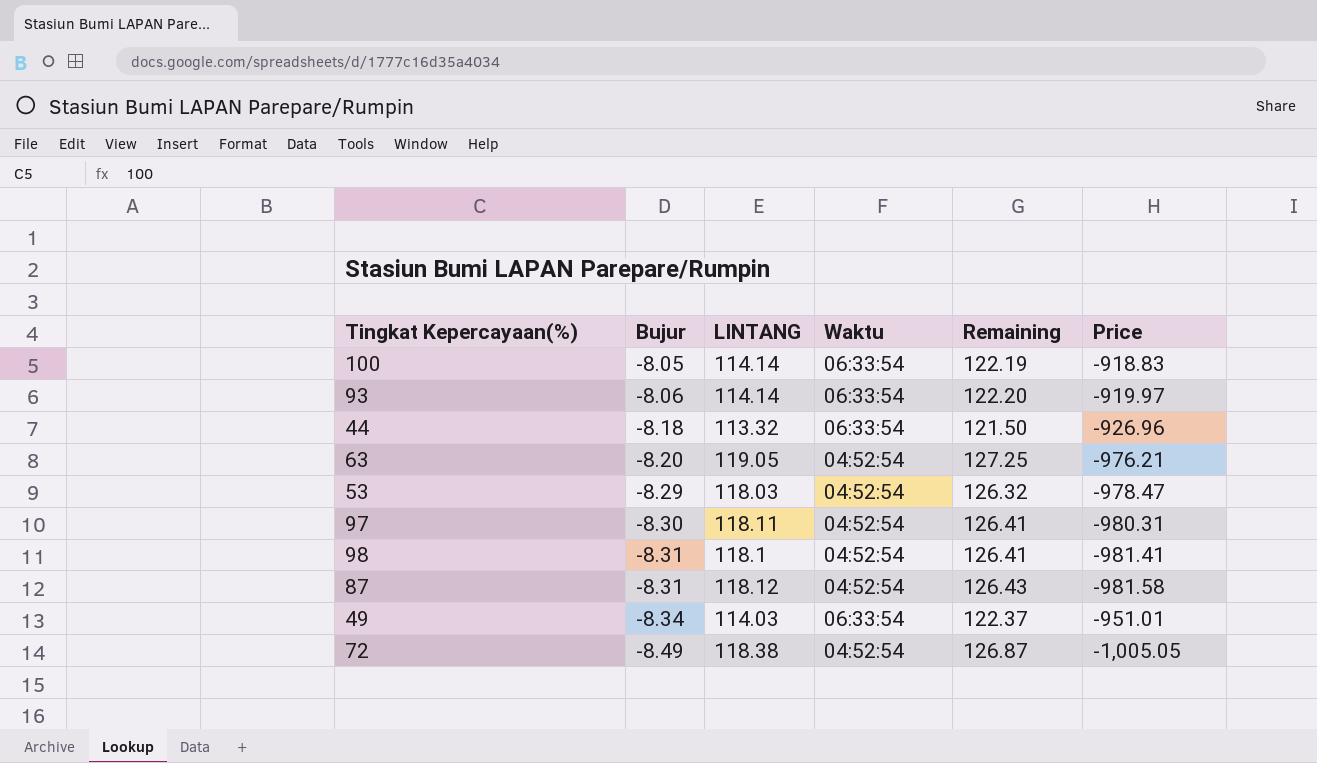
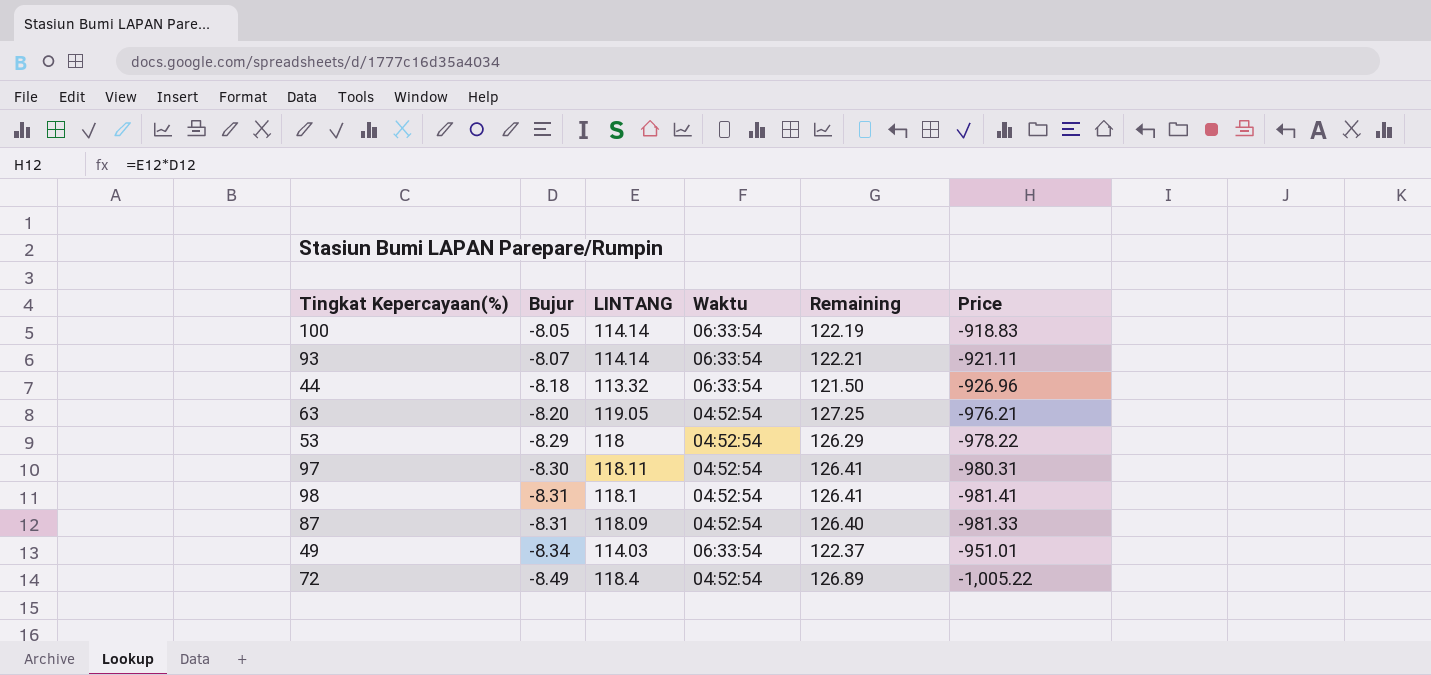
93 | Bujur: -8.06 -> -8.07
93 | Remaining: 122.20 -> 122.21
93 | Price: -919.97 -> -921.11
53 | LINTANG: 118.03 -> 118
53 | Remaining: 126.32 -> 126.29
53 | Price: -978.47 -> -978.22
87 | LINTANG: 118.12 -> 118.09
87 | Remaining: 126.43 -> 126.40
87 | Price: -981.58 -> -981.33
72 | LINTANG: 118.38 -> 118.4
72 | Remaining: 126.87 -> 126.89
72 | Price: -1,005.05 -> -1,005.22

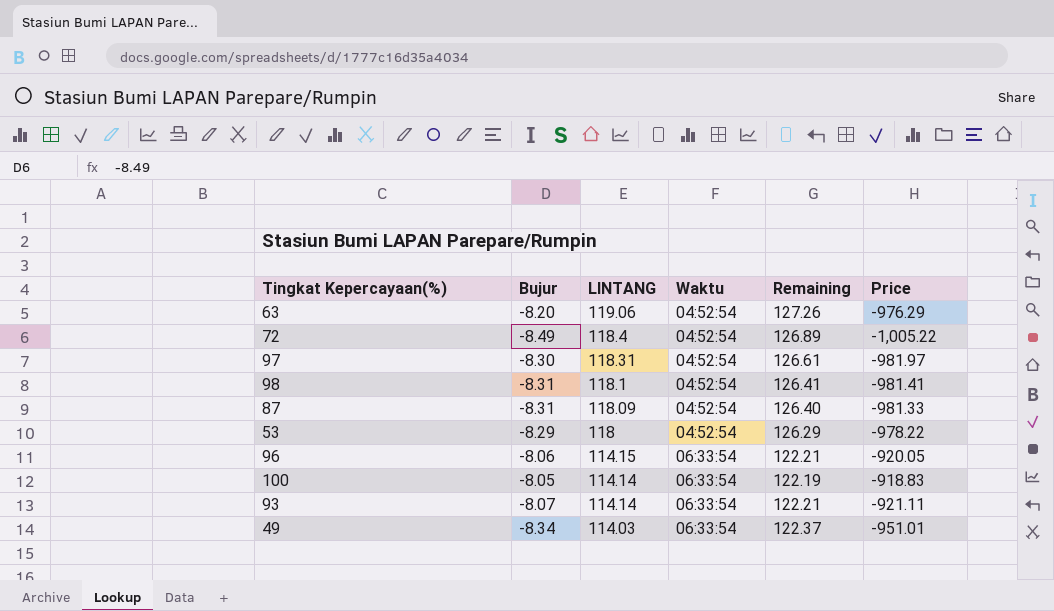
row order: Bujur descending -> LINTANG descending
row 44: -8.18 | 113.32 | 06:33:54 | 121.50 | -926.96 -> none
63 | LINTANG: 119.05 -> 119.06
63 | Remaining: 127.25 -> 127.26
63 | Price: -976.21 -> -976.29
97 | LINTANG: 118.11 -> 118.31
97 | Remaining: 126.41 -> 126.61
97 | Price: -980.31 -> -981.97
row 96: none -> -8.06 | 114.15 | 06:33:54 | 122.21 | -920.05

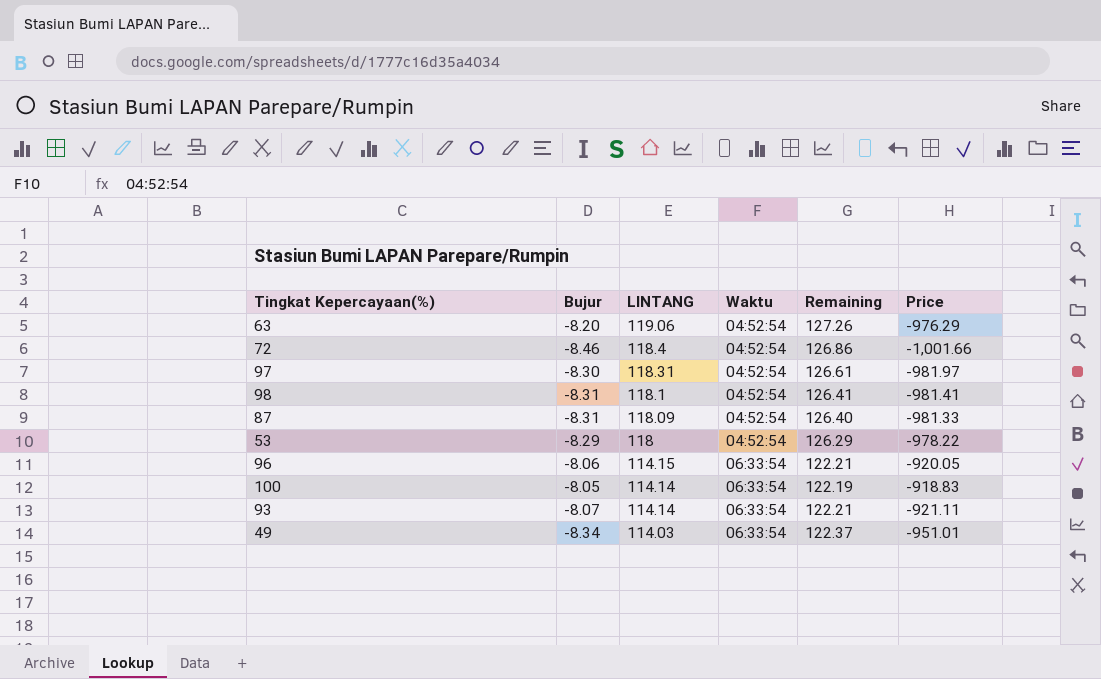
72 | Bujur: -8.49 -> -8.46
72 | Remaining: 126.89 -> 126.86
72 | Price: -1,005.22 -> -1,001.66

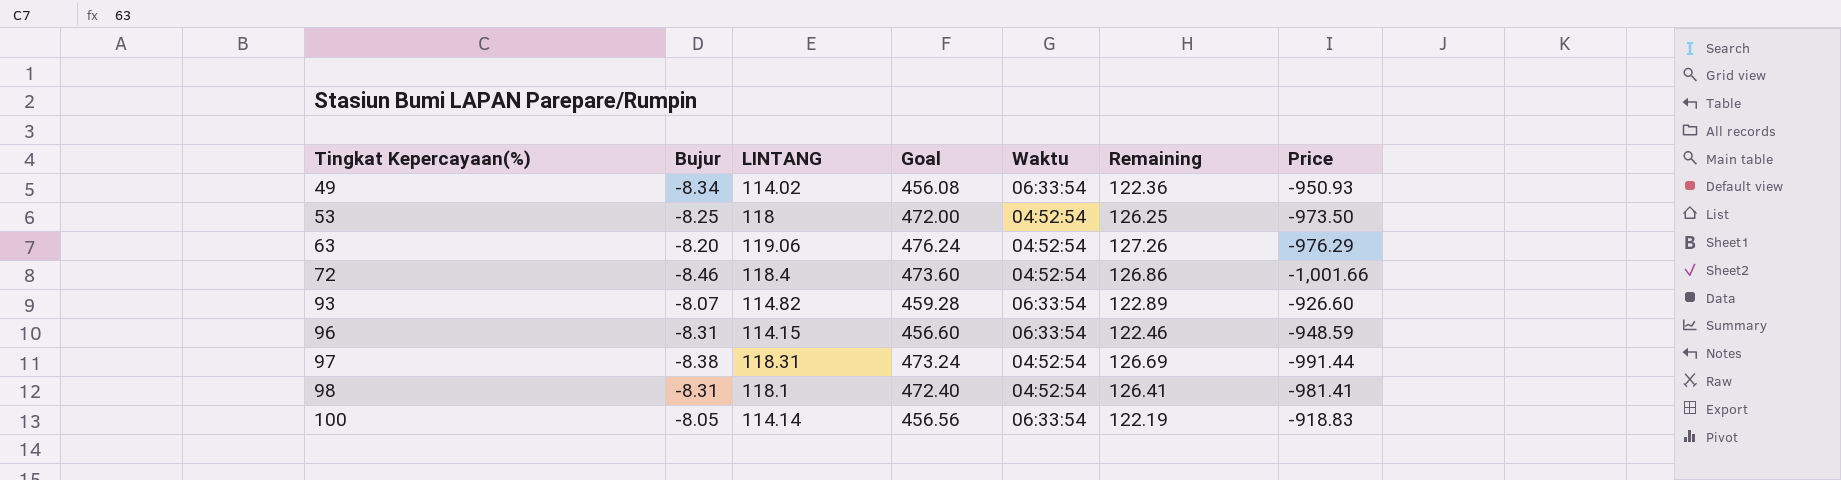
row order: LINTANG descending -> Tingkat Kepercayaan(%) ascending
column Goal | formula: none -> [LINTANG] * 4
row 87: -8.31 | 118.09 | 04:52:54 | 126.40 | -981.33 -> none
49 | LINTANG: 114.03 -> 114.02
49 | Remaining: 122.37 -> 122.36
49 | Price: -951.01 -> -950.93
53 | Bujur: -8.29 -> -8.25
53 | Remaining: 126.29 -> 126.25
53 | Price: -978.22 -> -973.50
93 | LINTANG: 114.14 -> 114.82
93 | Remaining: 122.21 -> 122.89
93 | Price: -921.11 -> -926.60
96 | Bujur: -8.06 -> -8.31
96 | Remaining: 122.21 -> 122.46
96 | Price: -920.05 -> -948.59
97 | Bujur: -8.30 -> -8.38
97 | Remaining: 126.61 -> 126.69
97 | Price: -981.97 -> -991.44

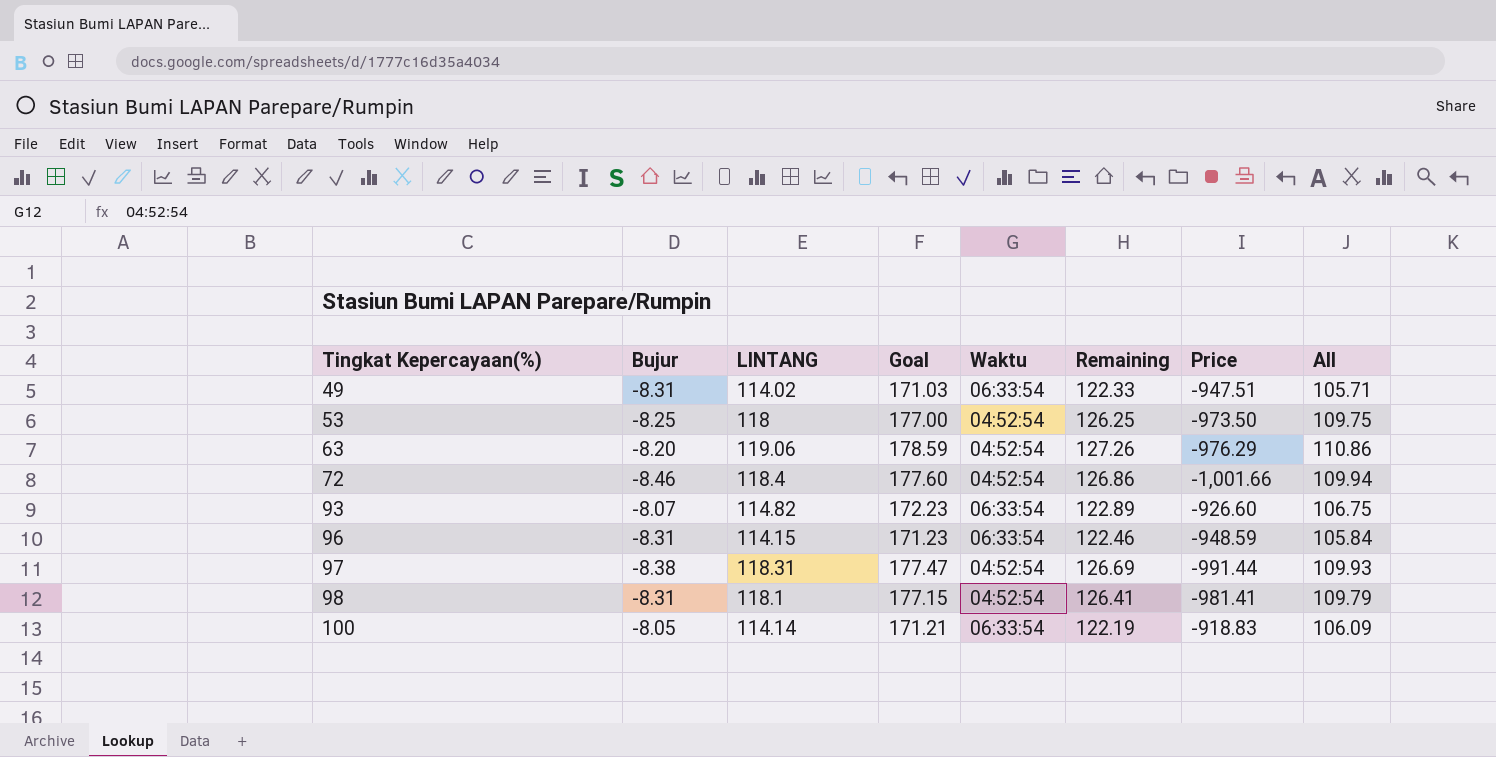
column Goal | formula: [LINTANG] * 4 -> [LINTANG] * 1.5
column All | formula: none -> [Bujur] + [LINTANG]
49 | Bujur: -8.34 -> -8.31
49 | Remaining: 122.36 -> 122.33
49 | Price: -950.93 -> -947.51

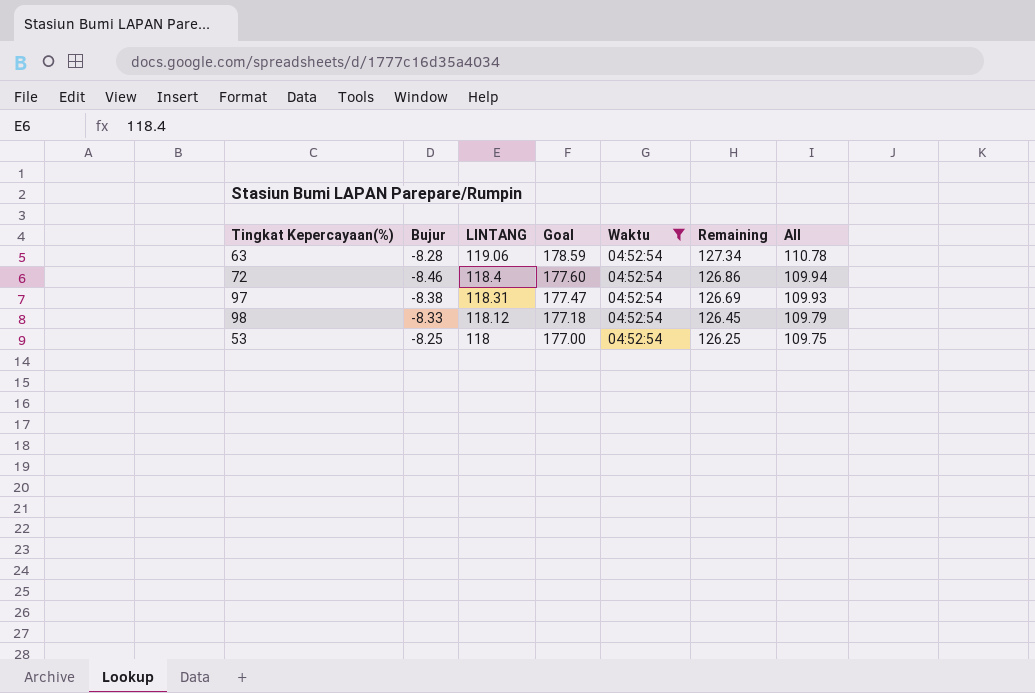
filter: none -> Waktu = 04:52:54
row order: Tingkat Kepercayaan(%) ascending -> LINTANG descending
column Price | formula: [Bujur] * [LINTANG] -> none
63 | Bujur: -8.20 -> -8.28
63 | Remaining: 127.26 -> 127.34
63 | All: 110.86 -> 110.78
98 | Bujur: -8.31 -> -8.33
98 | LINTANG: 118.1 -> 118.12
98 | Goal: 177.15 -> 177.18
98 | Remaining: 126.41 -> 126.45

